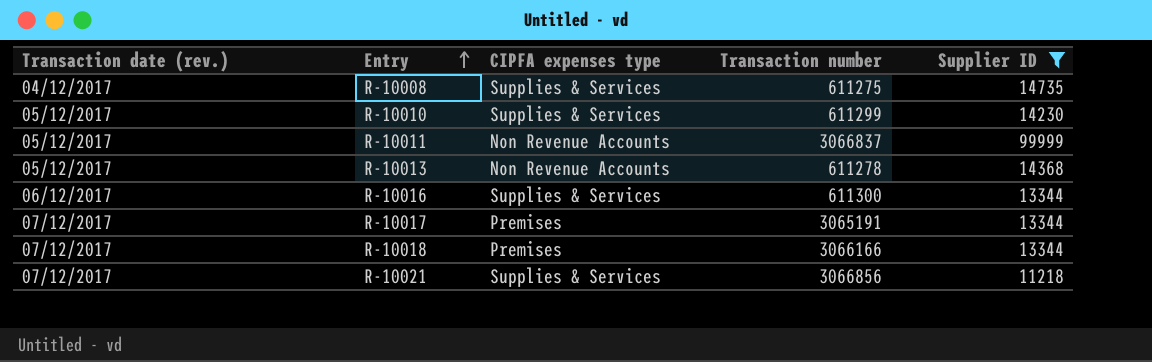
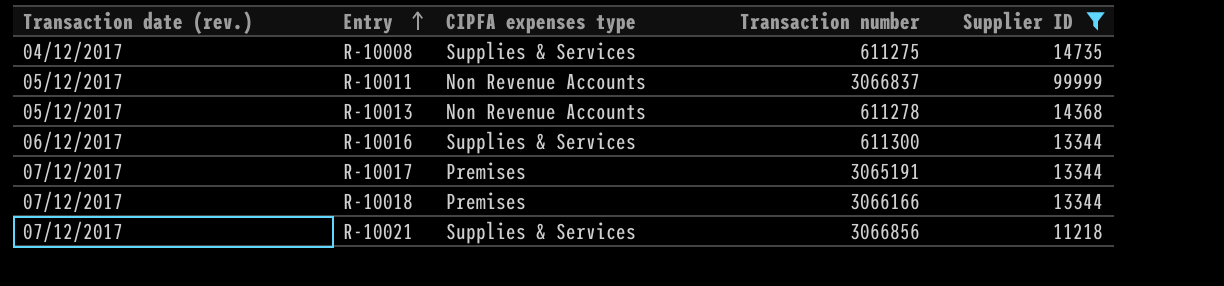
row R-10010: 05/12/2017 | Supplies & Services | 611299 | 14230 -> none

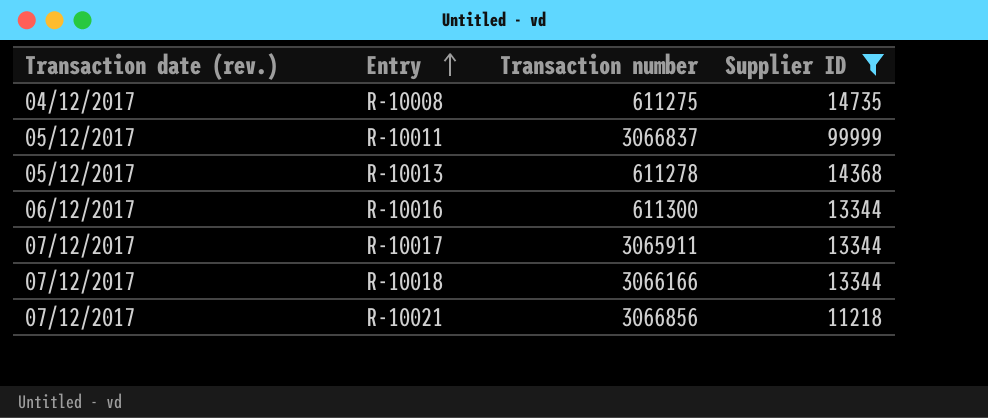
column CIPFA expenses type | position: 3 -> none
R-10017 | Transaction number: 3065191 -> 3065911

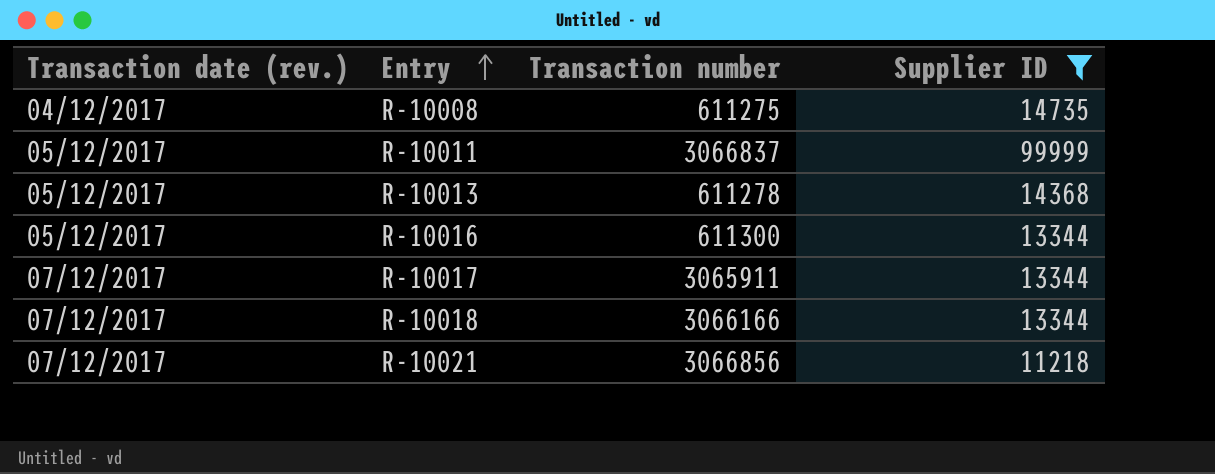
R-10016 | Transaction date (rev.): 06/12/2017 -> 05/12/2017

